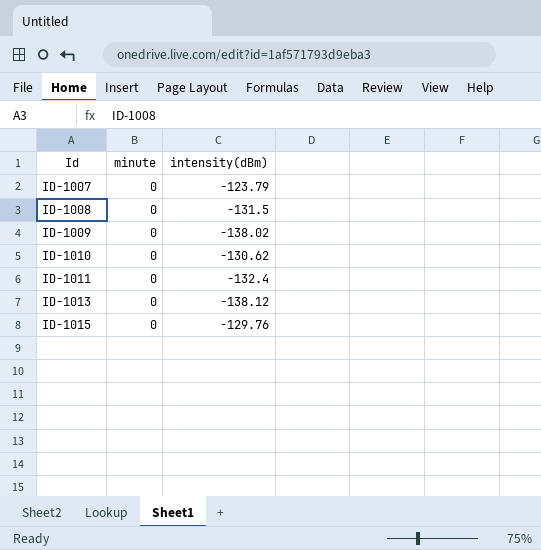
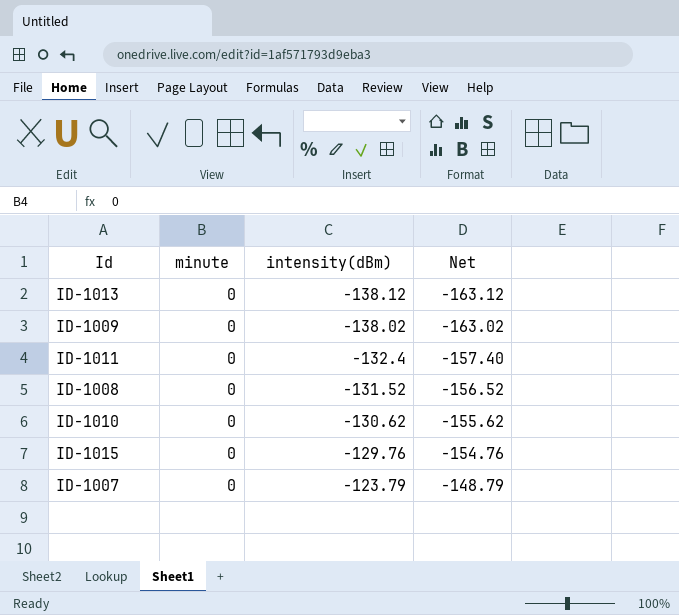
row order: Id ascending -> intensity(dBm) ascending
column Net | formula: none -> [intensity(dBm)] - 25
ID-1008 | intensity(dBm): -131.5 -> -131.52

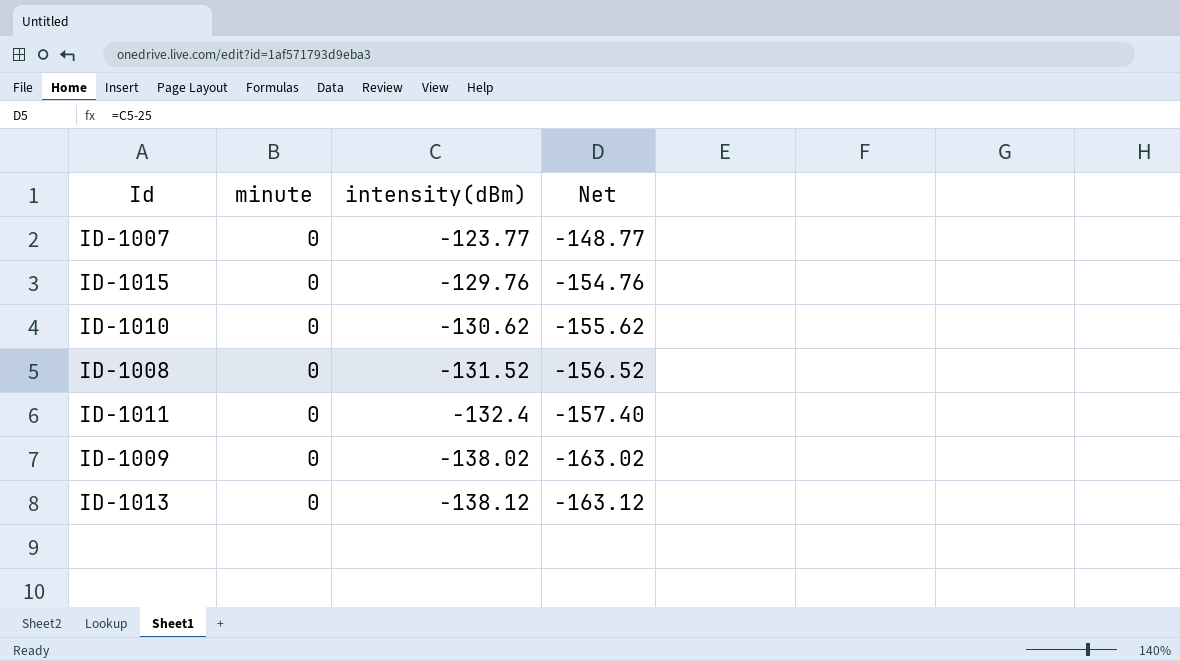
row order: intensity(dBm) ascending -> intensity(dBm) descending
ID-1007 | intensity(dBm): -123.79 -> -123.77
ID-1007 | Net: -148.79 -> -148.77

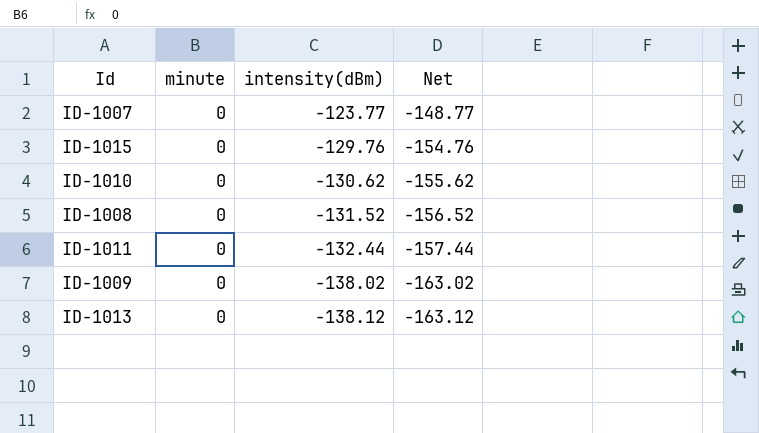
ID-1011 | intensity(dBm): -132.4 -> -132.44
ID-1011 | Net: -157.40 -> -157.44

